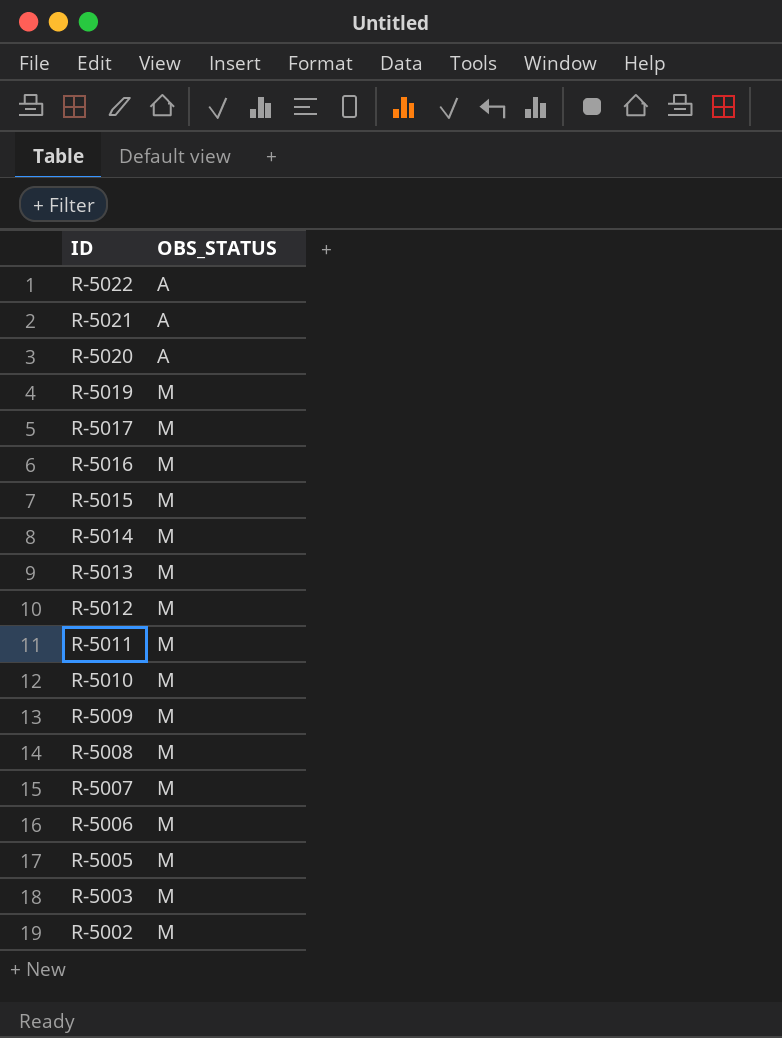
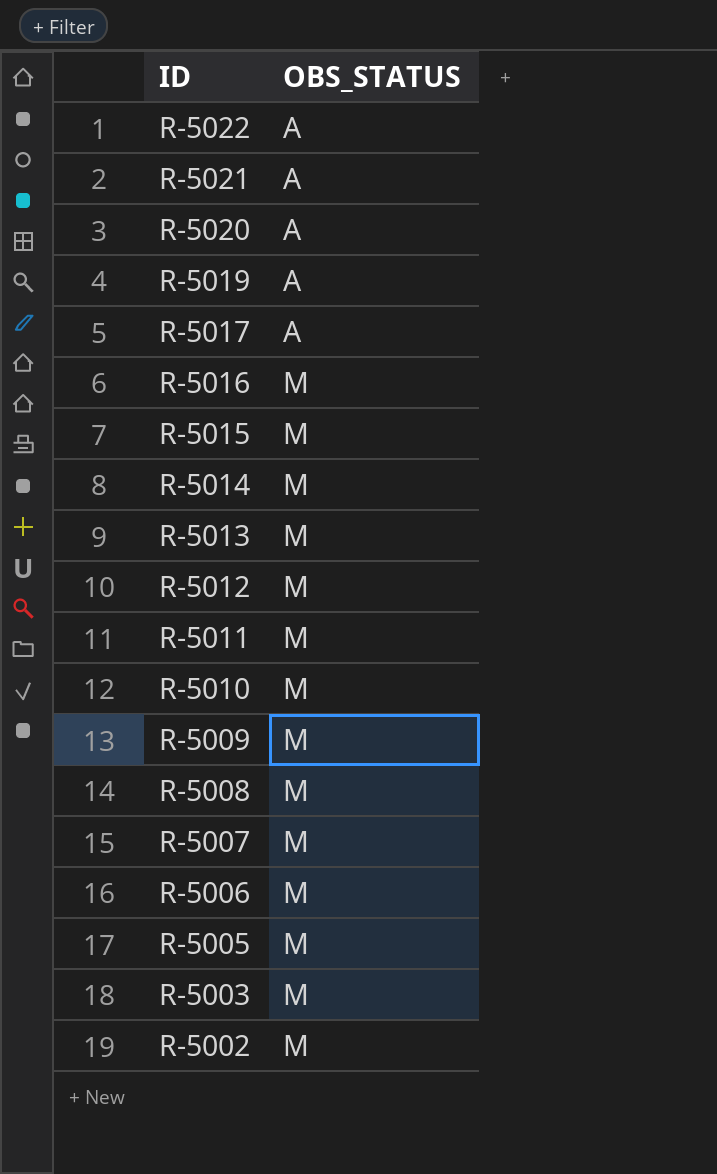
R-5019 | OBS_STATUS: M -> A
R-5017 | OBS_STATUS: M -> A

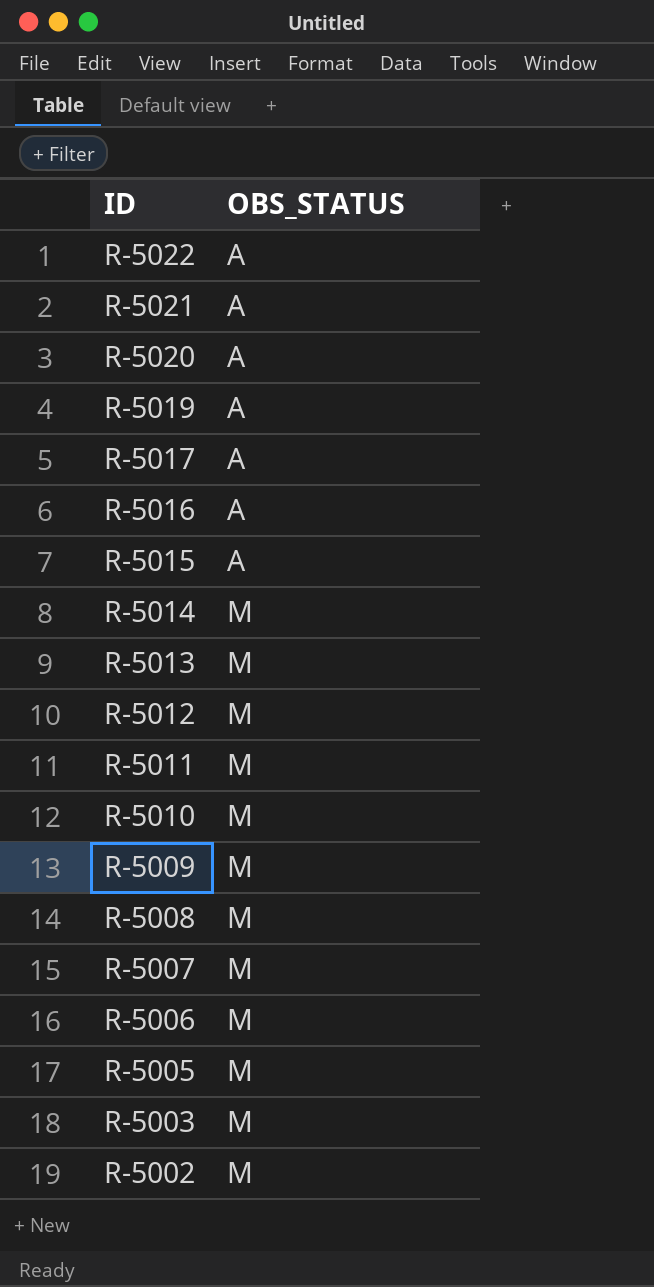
R-5016 | OBS_STATUS: M -> A
R-5015 | OBS_STATUS: M -> A

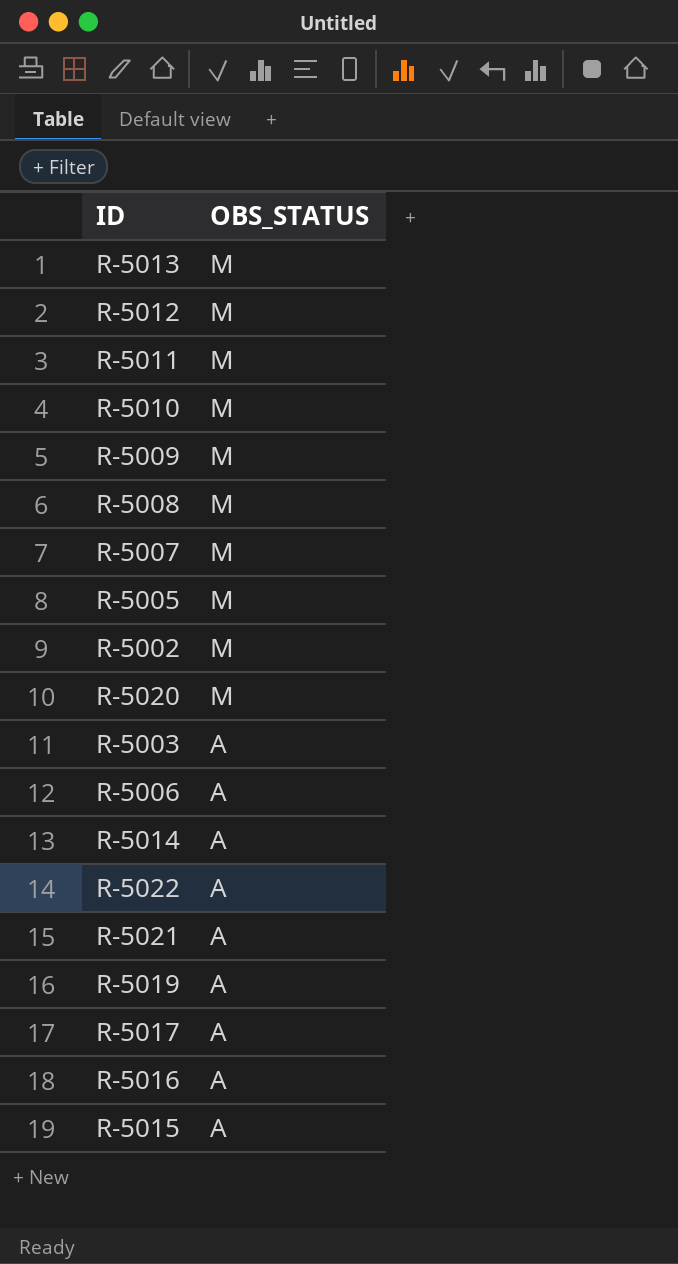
row order: ID descending -> OBS_STATUS descending
R-5020 | OBS_STATUS: A -> M
R-5003 | OBS_STATUS: M -> A
R-5006 | OBS_STATUS: M -> A
R-5014 | OBS_STATUS: M -> A

